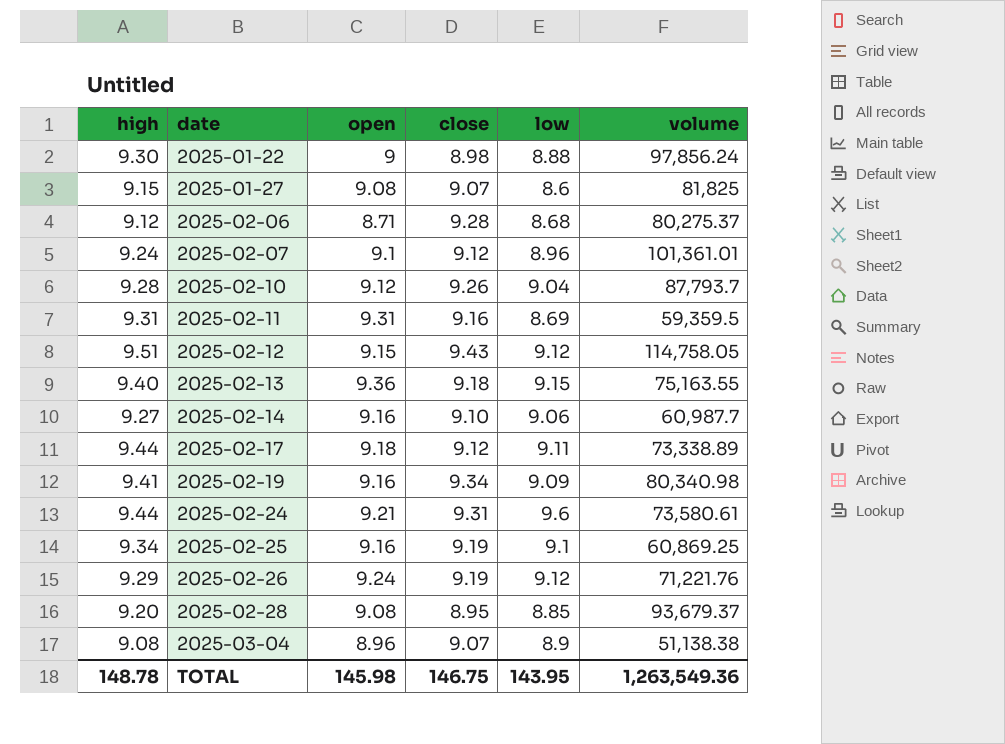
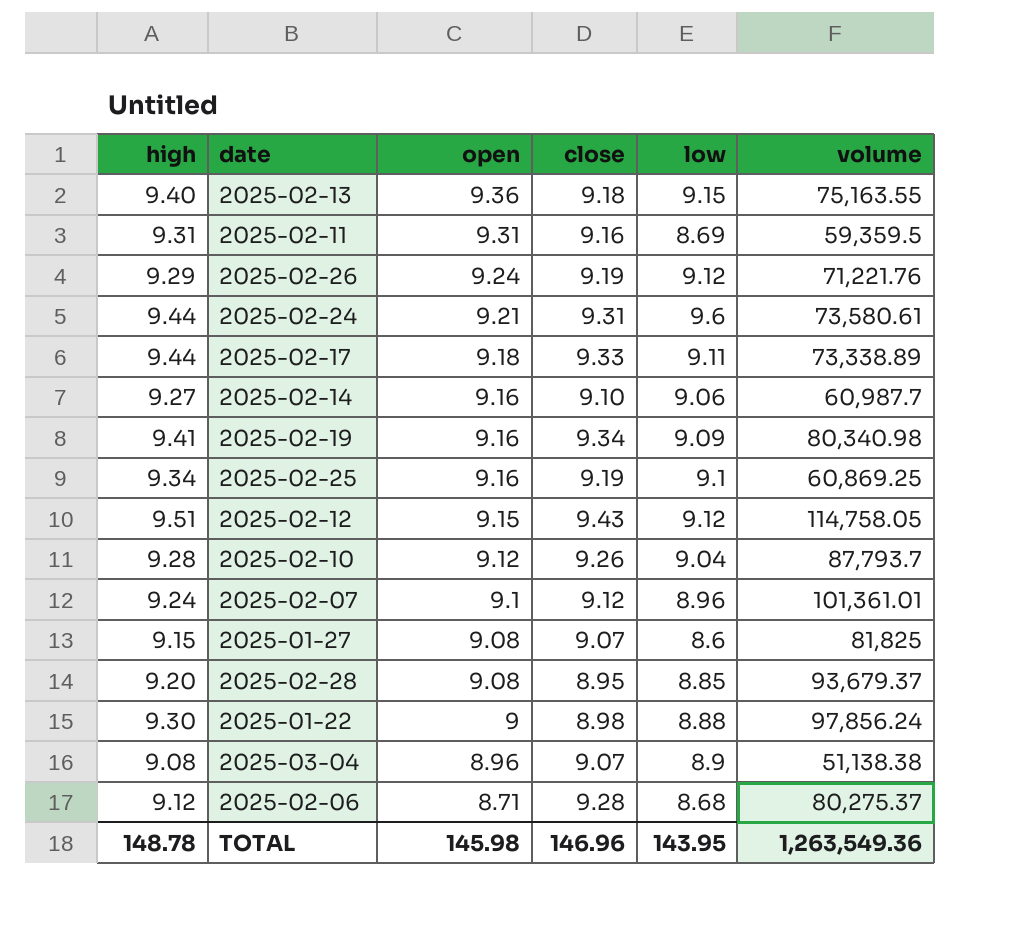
row order: date ascending -> open descending
2025-02-17 | close: 9.12 -> 9.33
TOTAL | close: 146.75 -> 146.96

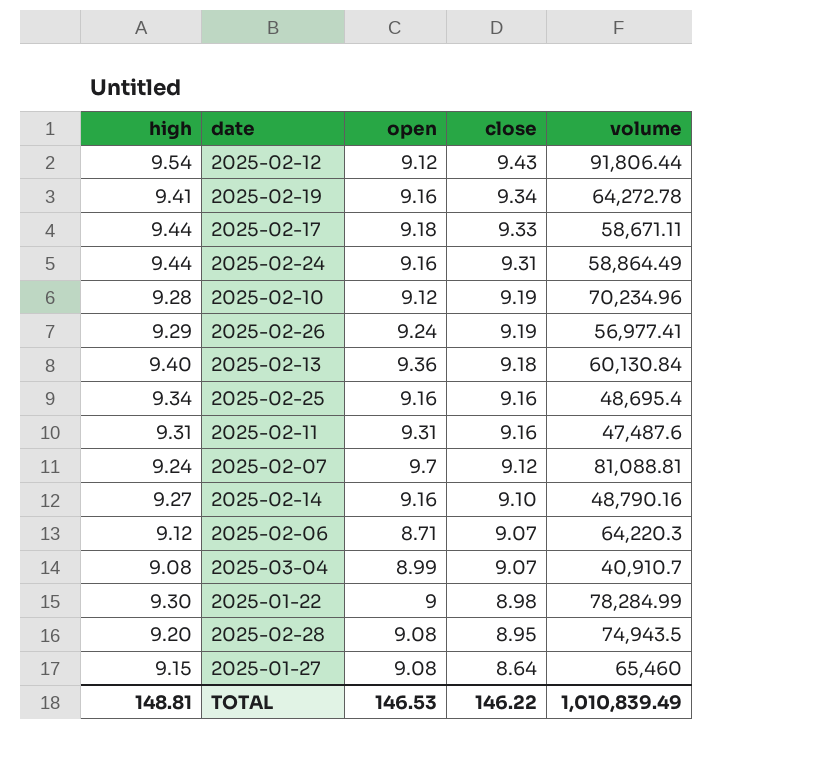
row order: open descending -> close descending
column low | position: 5 -> none
2025-02-12 | high: 9.51 -> 9.54
2025-02-12 | open: 9.15 -> 9.12
2025-02-12 | volume: 114,758.05 -> 91,806.44
2025-02-19 | volume: 80,340.98 -> 64,272.78
2025-02-17 | volume: 73,338.89 -> 58,671.11
2025-02-24 | open: 9.21 -> 9.16
2025-02-24 | volume: 73,580.61 -> 58,864.49
2025-02-10 | close: 9.26 -> 9.19
2025-02-10 | volume: 87,793.7 -> 70,234.96
2025-02-26 | volume: 71,221.76 -> 56,977.41
2025-02-13 | volume: 75,163.55 -> 60,130.84
2025-02-25 | close: 9.19 -> 9.16
2025-02-25 | volume: 60,869.25 -> 48,695.4
2025-02-11 | volume: 59,359.5 -> 47,487.6
2025-02-07 | open: 9.1 -> 9.7
2025-02-07 | volume: 101,361.01 -> 81,088.81
2025-02-14 | volume: 60,987.7 -> 48,790.16
2025-02-06 | close: 9.28 -> 9.07
2025-02-06 | volume: 80,275.37 -> 64,220.3
2025-03-04 | open: 8.96 -> 8.99
2025-03-04 | volume: 51,138.38 -> 40,910.7
2025-01-22 | volume: 97,856.24 -> 78,284.99
2025-02-28 | volume: 93,679.37 -> 74,943.5
2025-01-27 | close: 9.07 -> 8.64
2025-01-27 | volume: 81,825 -> 65,460
TOTAL | high: 148.78 -> 148.81
TOTAL | open: 145.98 -> 146.53
TOTAL | close: 146.96 -> 146.22
TOTAL | volume: 1,263,549.36 -> 1,010,839.49

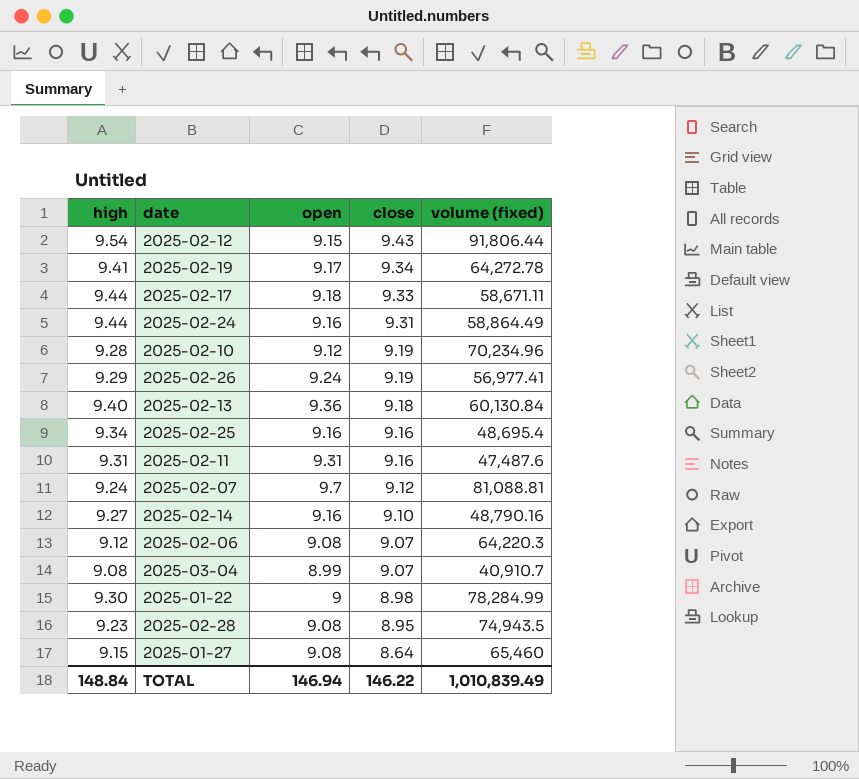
column name: volume -> volume (fixed)
2025-02-12 | open: 9.12 -> 9.15
2025-02-19 | open: 9.16 -> 9.17
2025-02-06 | open: 8.71 -> 9.08
2025-02-28 | high: 9.20 -> 9.23
TOTAL | high: 148.81 -> 148.84
TOTAL | open: 146.53 -> 146.94

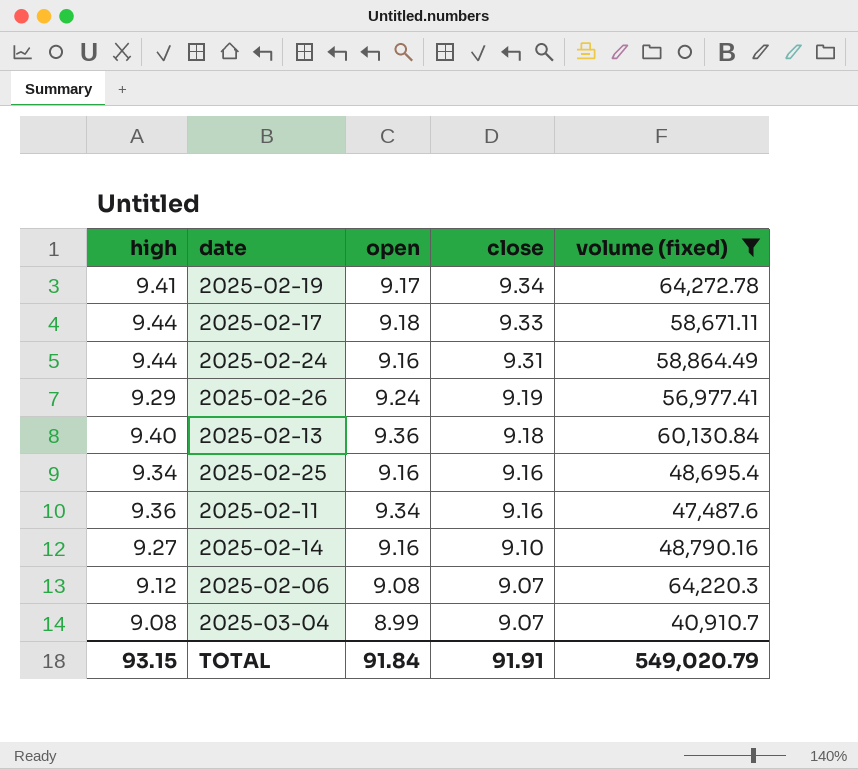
filter: none -> volume (fixed) <= 64,272.78
2025-02-11 | high: 9.31 -> 9.36
2025-02-11 | open: 9.31 -> 9.34
TOTAL | high: 148.84 -> 93.15
TOTAL | open: 146.94 -> 91.84
TOTAL | close: 146.22 -> 91.91
TOTAL | volume (fixed): 1,010,839.49 -> 549,020.79

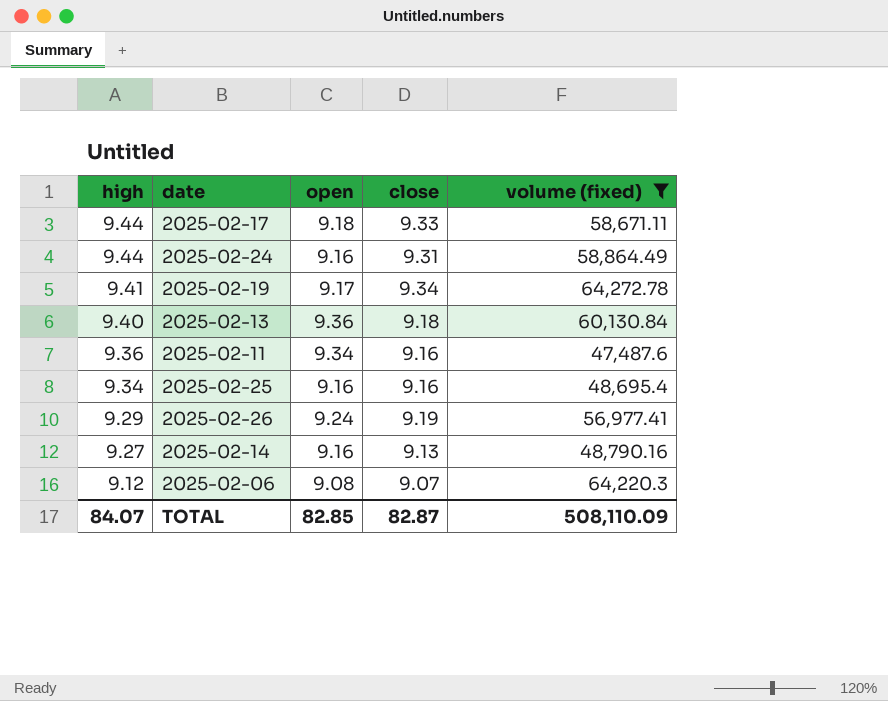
row order: close descending -> high descending
row 2025-03-04: 9.08 | 8.99 | 9.07 | 40,910.7 -> none
2025-02-14 | close: 9.10 -> 9.13
TOTAL | high: 93.15 -> 84.07
TOTAL | open: 91.84 -> 82.85
TOTAL | close: 91.91 -> 82.87
TOTAL | volume (fixed): 549,020.79 -> 508,110.09

